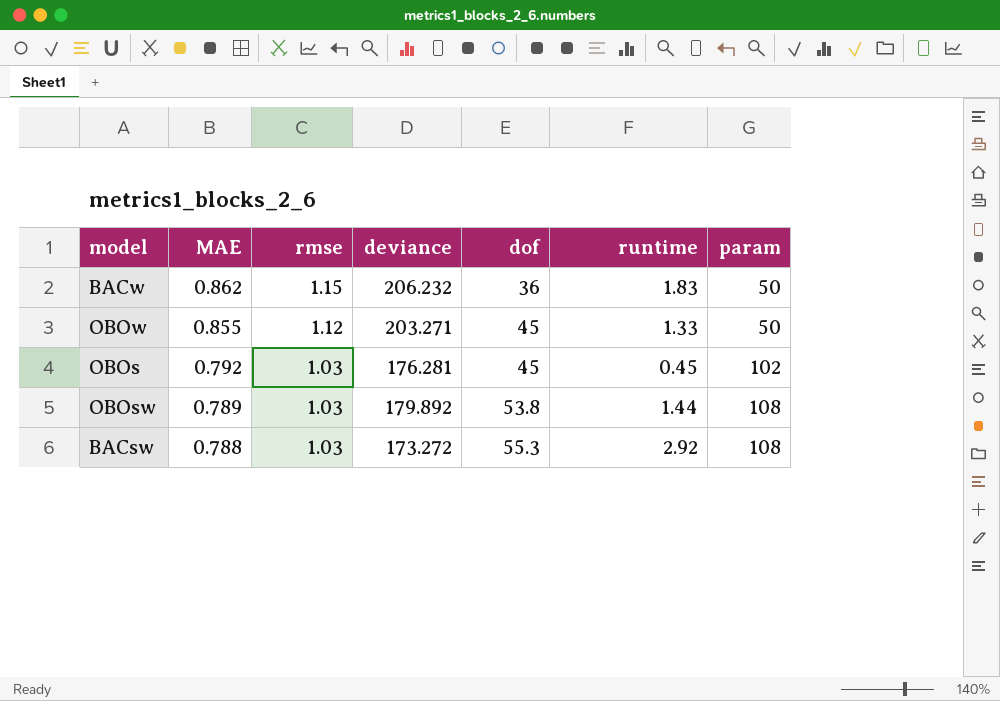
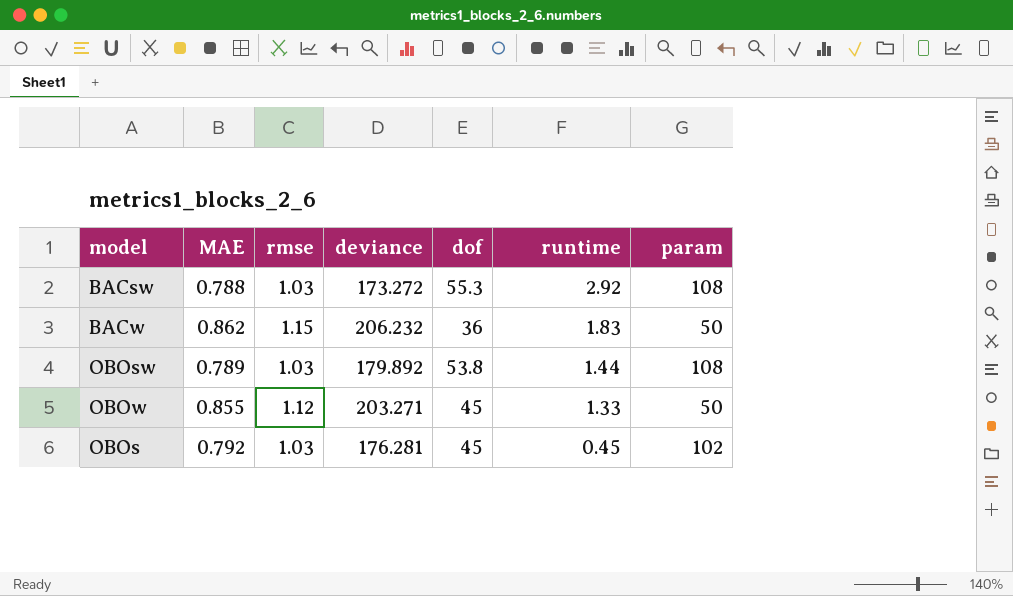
row order: MAE descending -> runtime descending

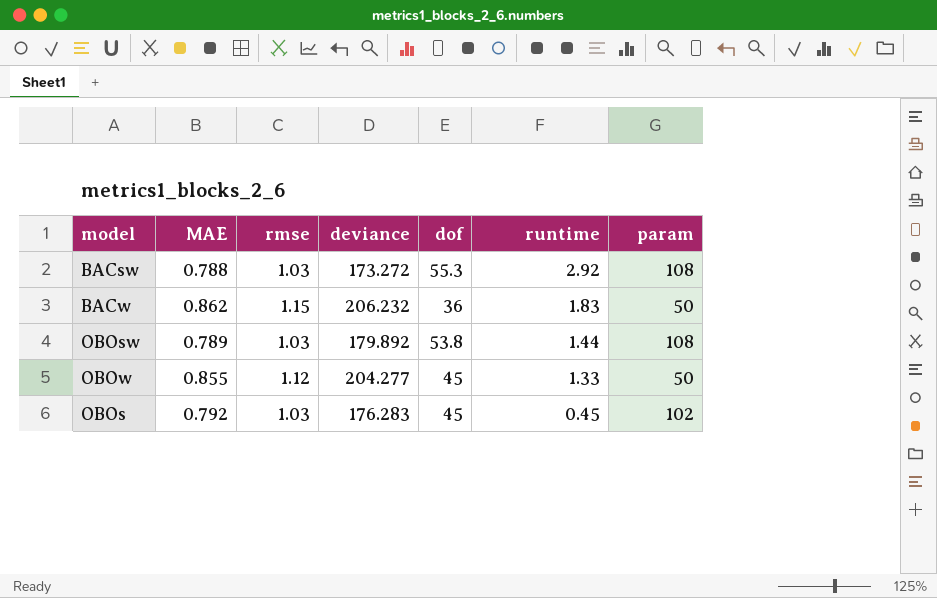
OBOw | deviance: 203.271 -> 204.277
OBOs | deviance: 176.281 -> 176.283

